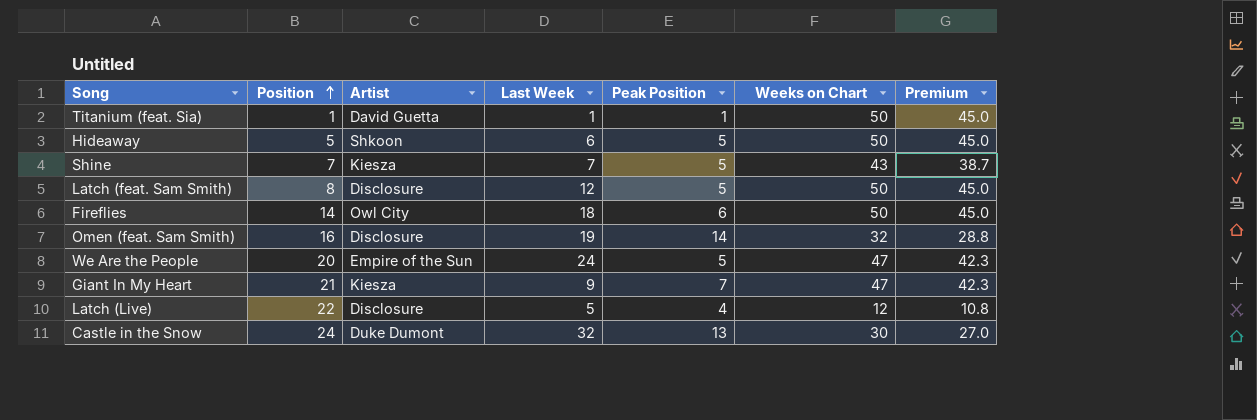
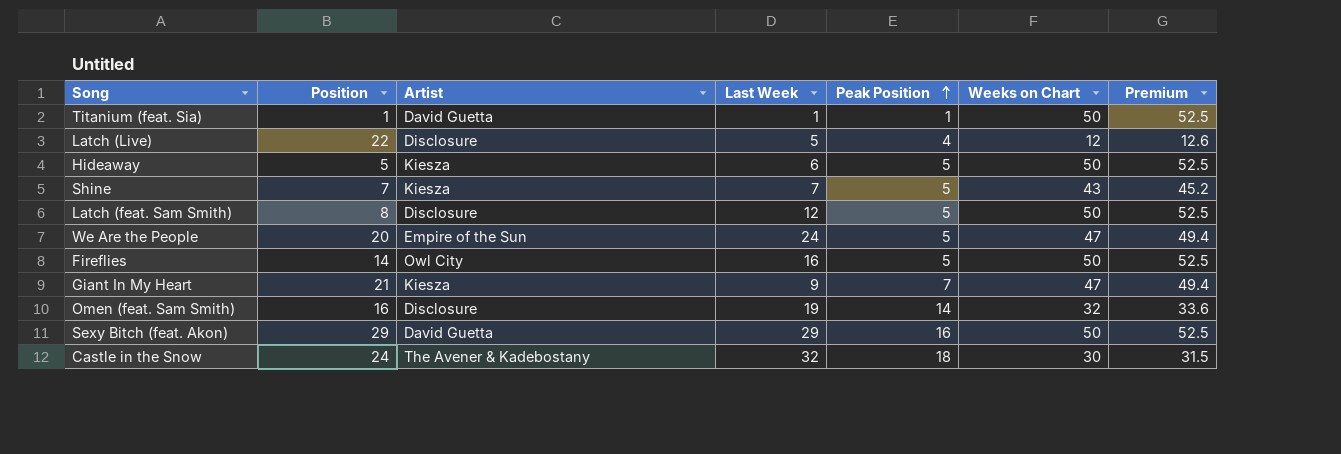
row order: Position ascending -> Peak Position ascending
column Premium | formula: [Weeks on Chart] * 0.9 -> [Weeks on Chart] * 1.05
Hideaway | Artist: Shkoon -> Kiesza
Fireflies | Last Week: 18 -> 16
Fireflies | Peak Position: 6 -> 5
row Sexy Bitch (feat. Akon): none -> 29 | David Guetta | 29 | 16 | 50 | 52.5
Castle in the Snow | Artist: Duke Dumont -> The Avener & Kadebostany
Castle in the Snow | Peak Position: 13 -> 18

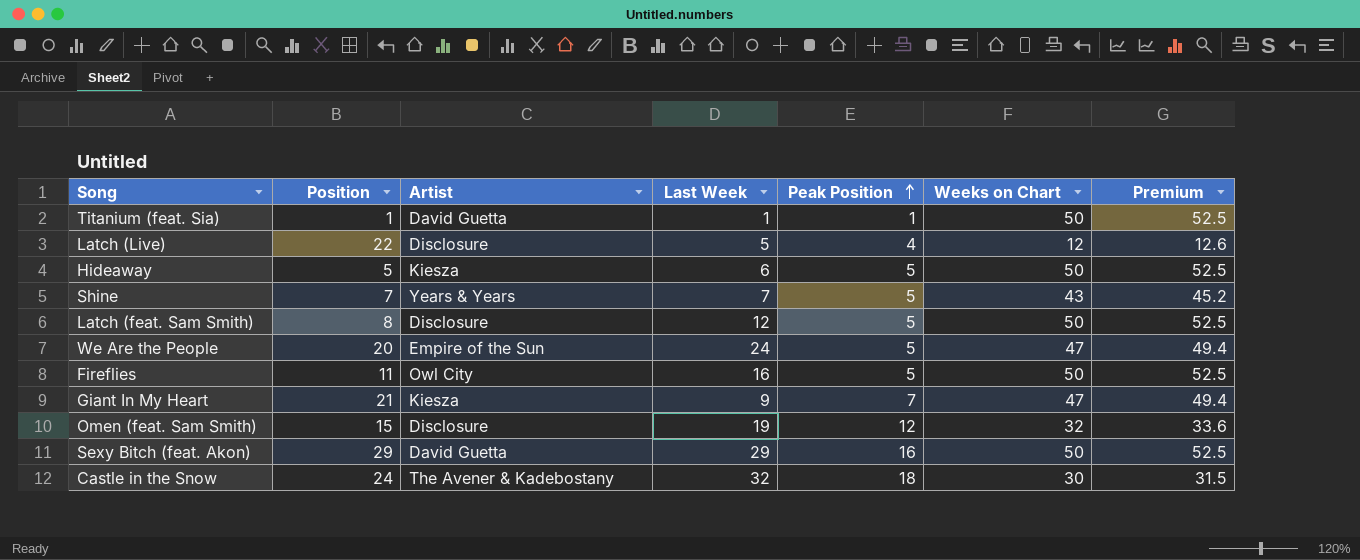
Shine | Artist: Kiesza -> Years & Years
Fireflies | Position: 14 -> 11
Omen (feat. Sam Smith) | Position: 16 -> 15
Omen (feat. Sam Smith) | Peak Position: 14 -> 12

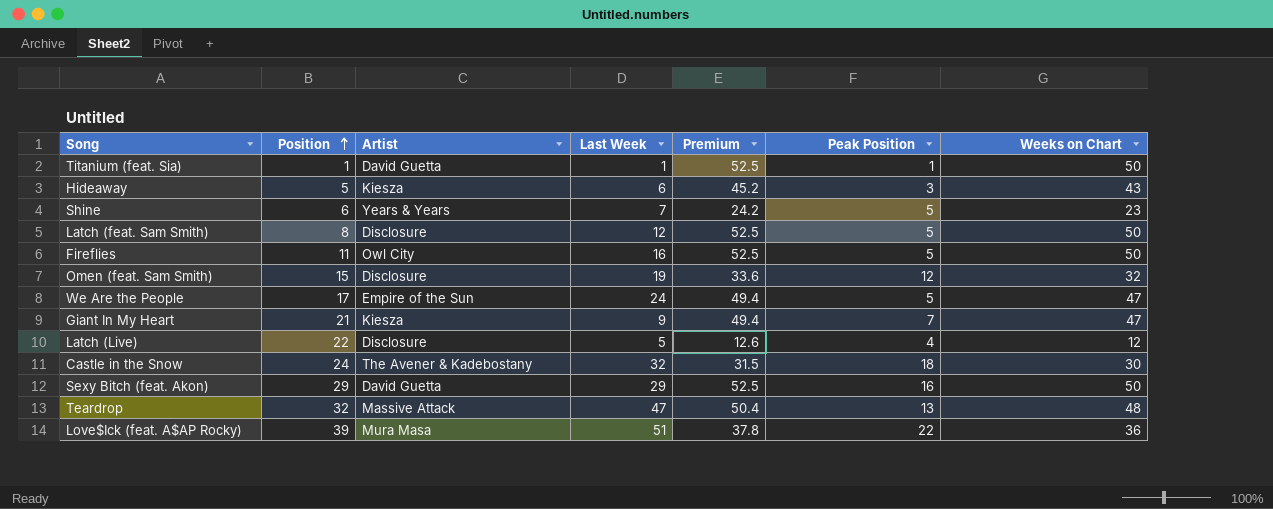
row order: Peak Position ascending -> Position ascending
column Premium | position: 7 -> 5
Hideaway | Premium: 52.5 -> 45.2
Hideaway | Peak Position: 5 -> 3
Hideaway | Weeks on Chart: 50 -> 43
Shine | Position: 7 -> 6
Shine | Premium: 45.2 -> 24.2
Shine | Weeks on Chart: 43 -> 23
We Are the People | Position: 20 -> 17
row Teardrop: none -> 32 | Massive Attack | 47 | 50.4 | 13 | 48
row Love$Ick (feat. A$AP Rocky): none -> 39 | Mura Masa | 51 | 37.8 | 22 | 36

